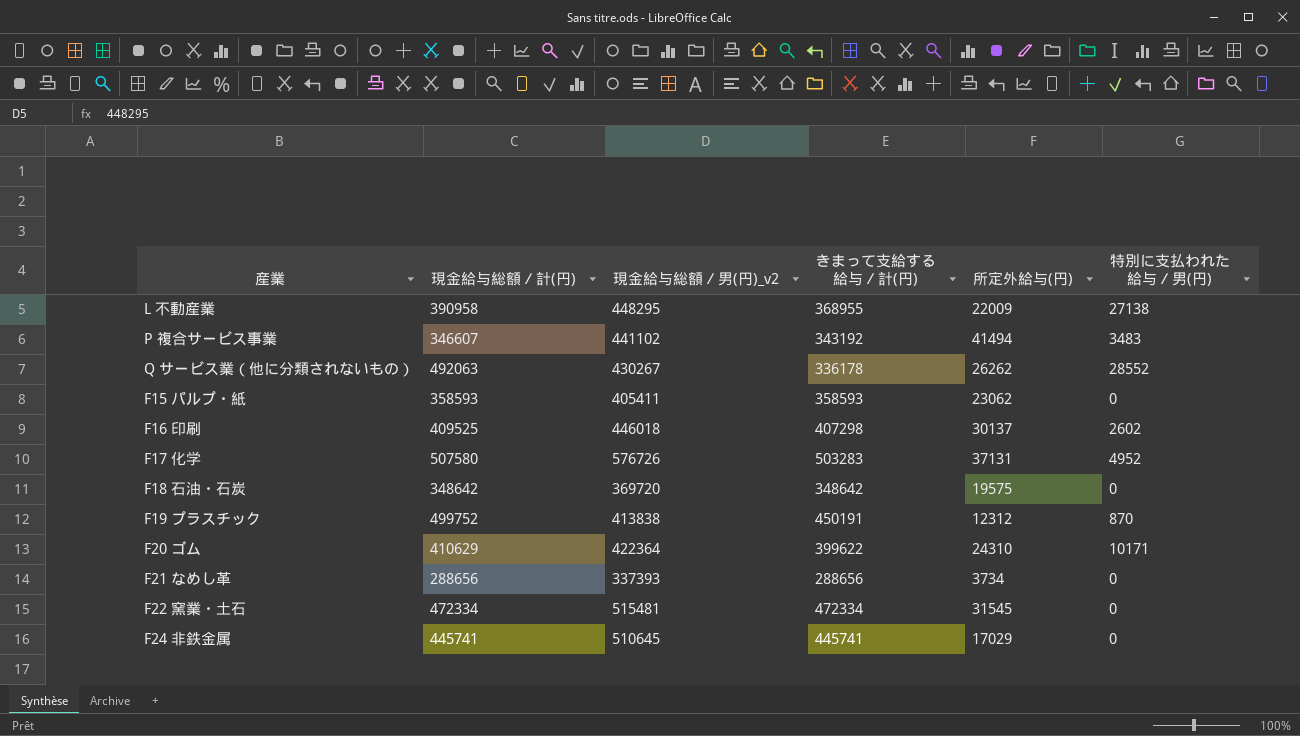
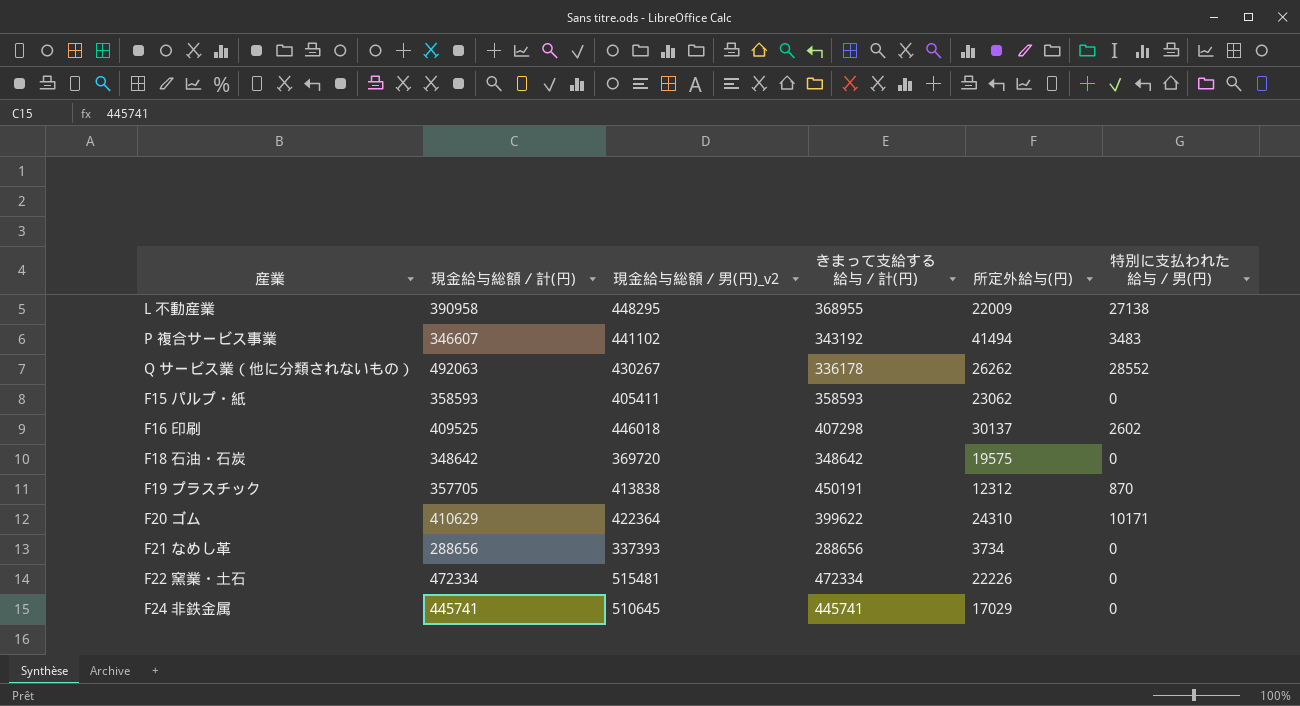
row F17 化学: 507580 | 576726 | 503283 | 37131 | 4952 -> none
F19 プラスチック | 現金給与総額／計(円): 499752 -> 357705
F22 窯業・土石 | 所定外給与(円): 31545 -> 22226

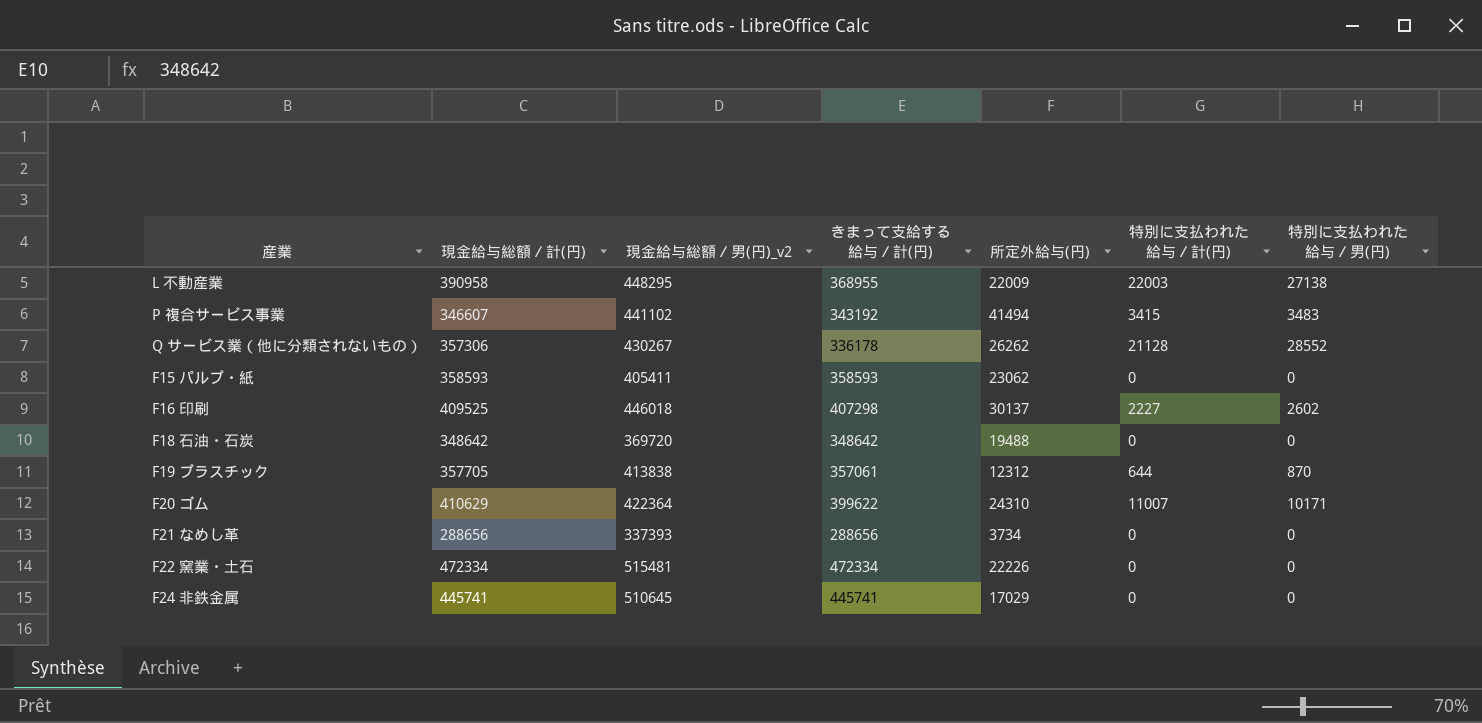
column 特別に支払われた給与／計(円) | position: none -> 6
Q サービス業（他に分類されないもの） | 現金給与総額／計(円): 492063 -> 357306
F18 石油・石炭 | 所定外給与(円): 19575 -> 19488
F19 プラスチック | きまって支給する給与／計(円): 450191 -> 357061

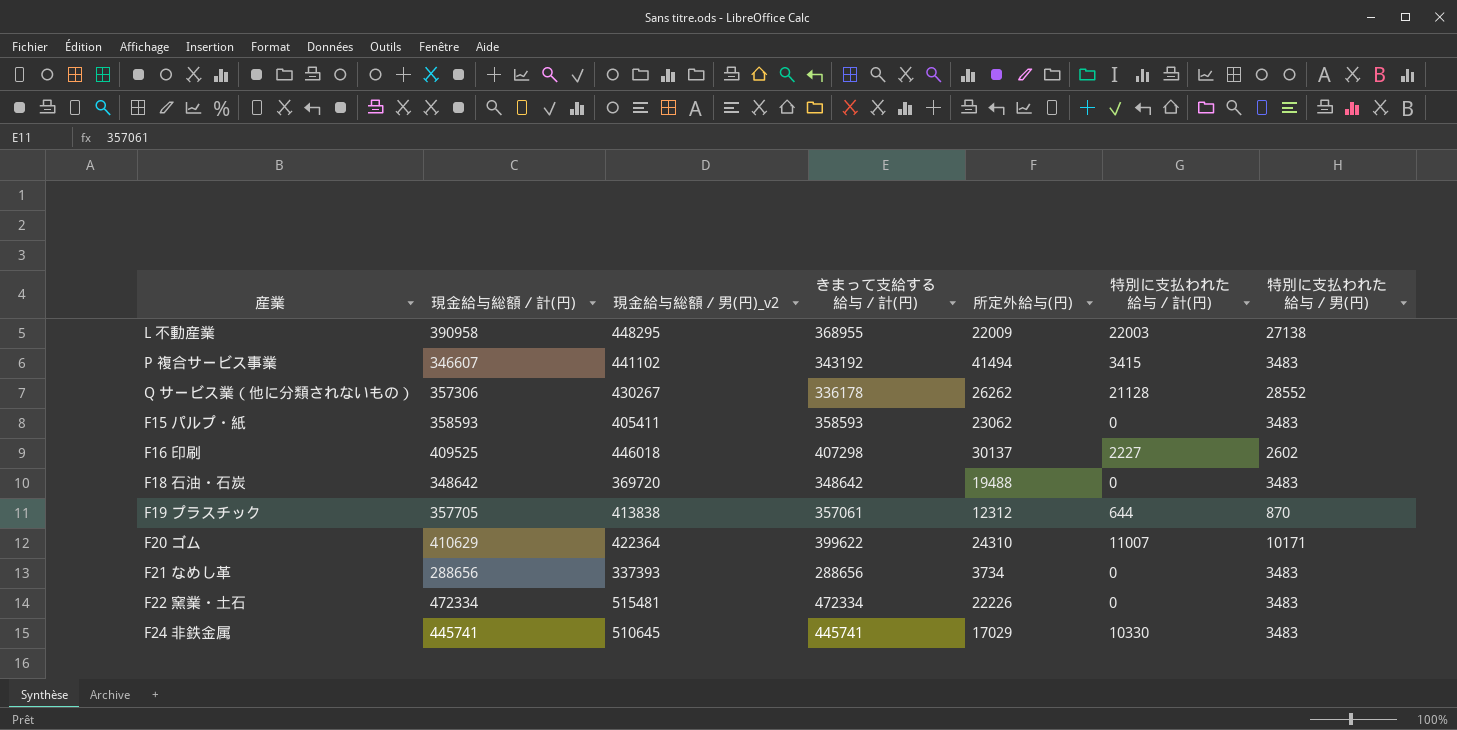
F15 パルプ・紙 | 特別に支払われた給与／男(円): 0 -> 3483
F18 石油・石炭 | 特別に支払われた給与／男(円): 0 -> 3483
F21 なめし革 | 特別に支払われた給与／男(円): 0 -> 3483
F22 窯業・土石 | 特別に支払われた給与／男(円): 0 -> 3483
F24 非鉄金属 | 特別に支払われた給与／計(円): 0 -> 10330
F24 非鉄金属 | 特別に支払われた給与／男(円): 0 -> 3483

